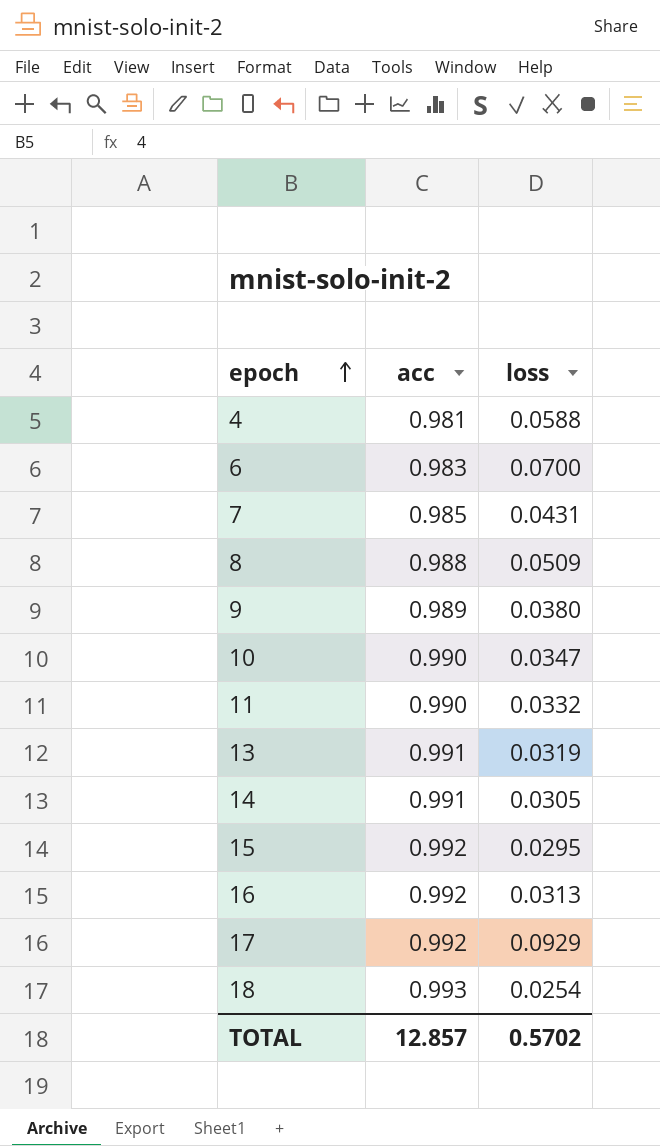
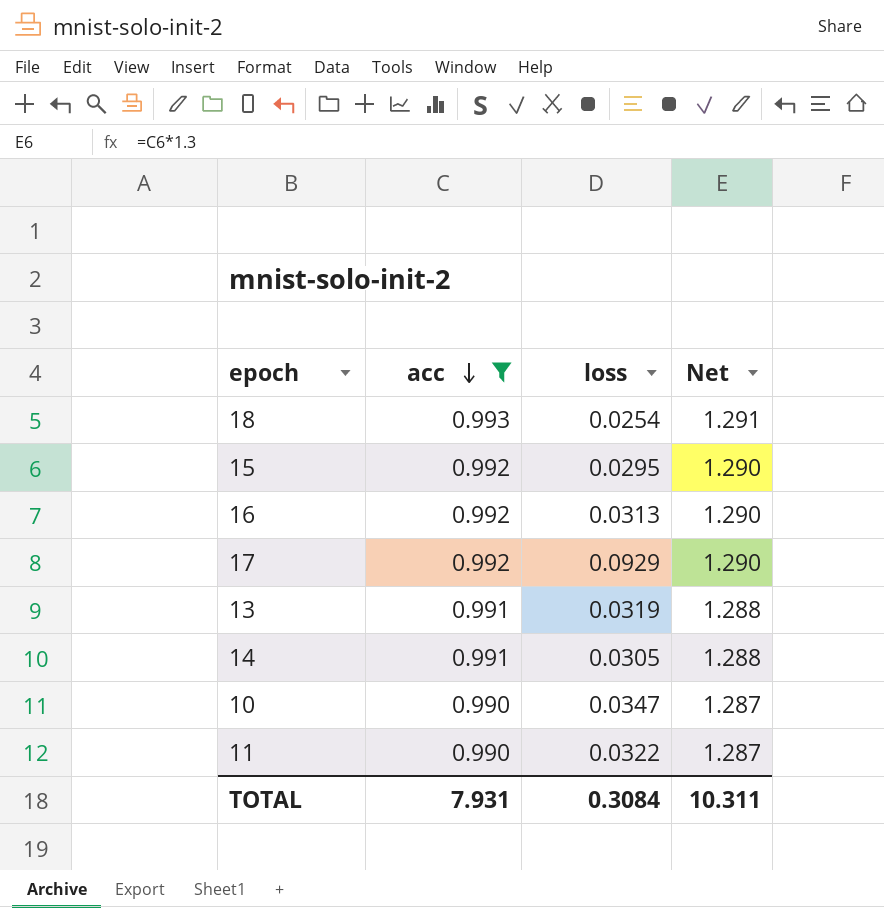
filter: none -> acc >= 0.990
row order: epoch ascending -> acc descending
column Net | formula: none -> [acc] * 1.3
11 | loss: 0.0332 -> 0.0322
TOTAL | acc: 12.857 -> 7.931
TOTAL | loss: 0.5702 -> 0.3084

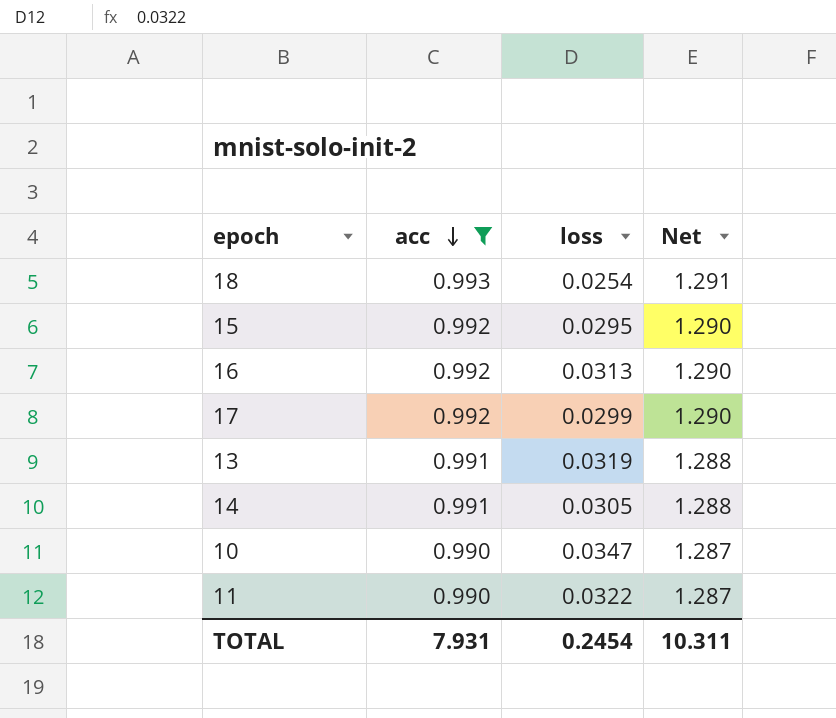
17 | loss: 0.0929 -> 0.0299
TOTAL | loss: 0.3084 -> 0.2454

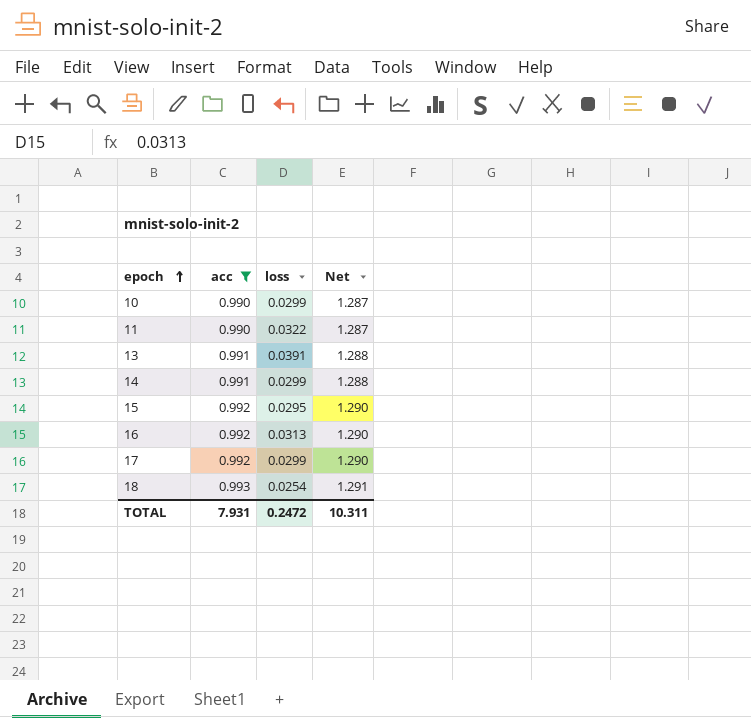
row order: acc descending -> epoch ascending
10 | loss: 0.0347 -> 0.0299
13 | loss: 0.0319 -> 0.0391
14 | loss: 0.0305 -> 0.0299
TOTAL | loss: 0.2454 -> 0.2472

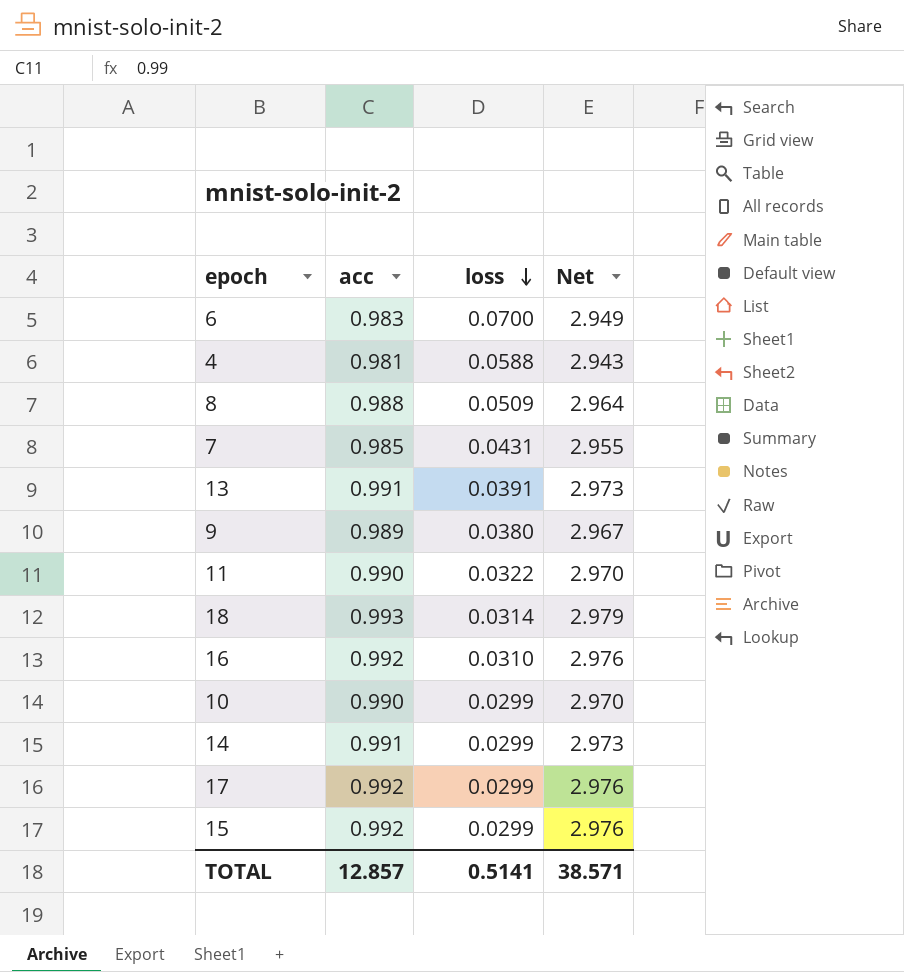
filter: acc >= 0.990 -> none
row order: epoch ascending -> loss descending
column Net | formula: [acc] * 1.3 -> [acc] * 3
18 | loss: 0.0254 -> 0.0314
16 | loss: 0.0313 -> 0.0310
15 | loss: 0.0295 -> 0.0299
TOTAL | acc: 7.931 -> 12.857
TOTAL | loss: 0.2472 -> 0.5141
TOTAL | Net: 10.311 -> 38.571

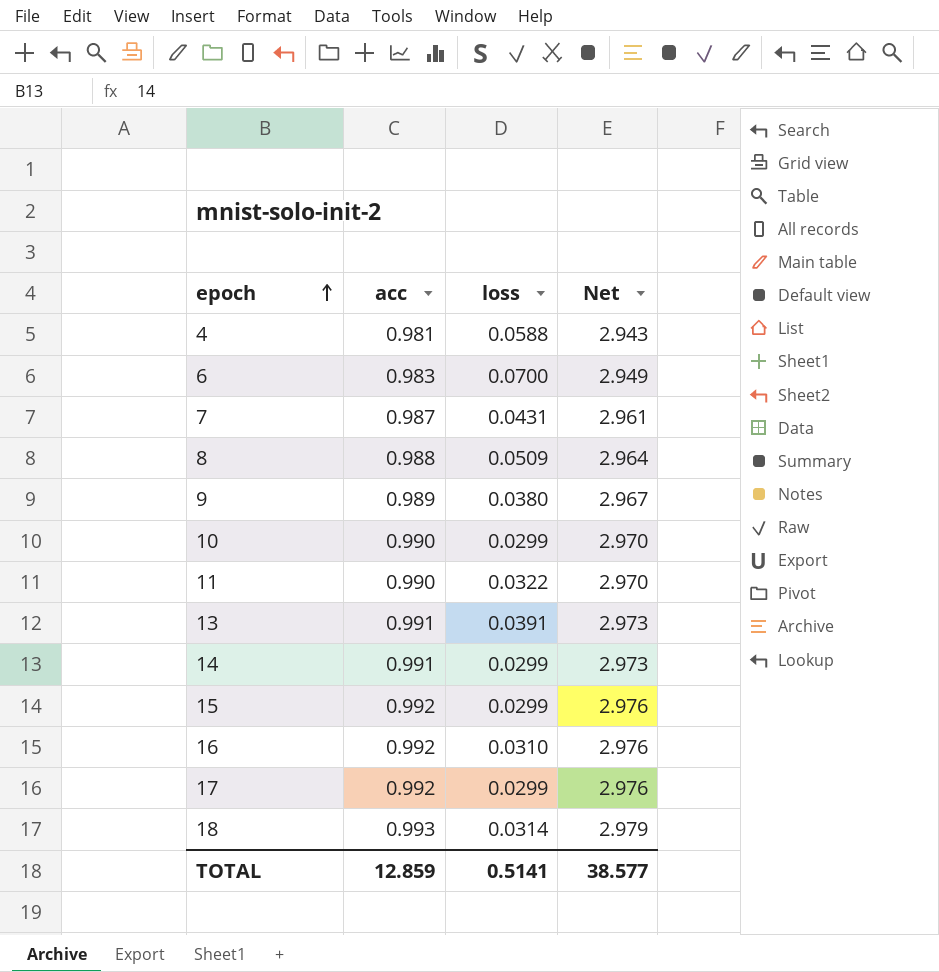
row order: loss descending -> epoch ascending
7 | acc: 0.985 -> 0.987
7 | Net: 2.955 -> 2.961
TOTAL | acc: 12.857 -> 12.859
TOTAL | Net: 38.571 -> 38.577

